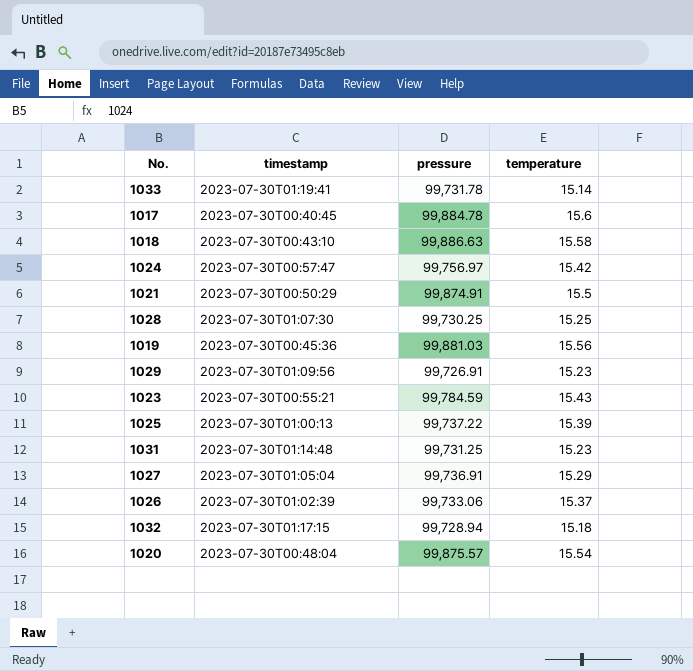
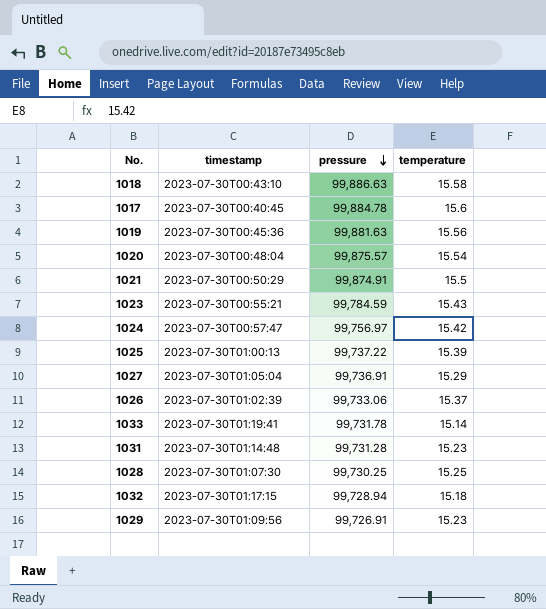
row order: none -> pressure descending
1019 | pressure: 99,881.03 -> 99,881.63
1031 | pressure: 99,731.25 -> 99,731.28

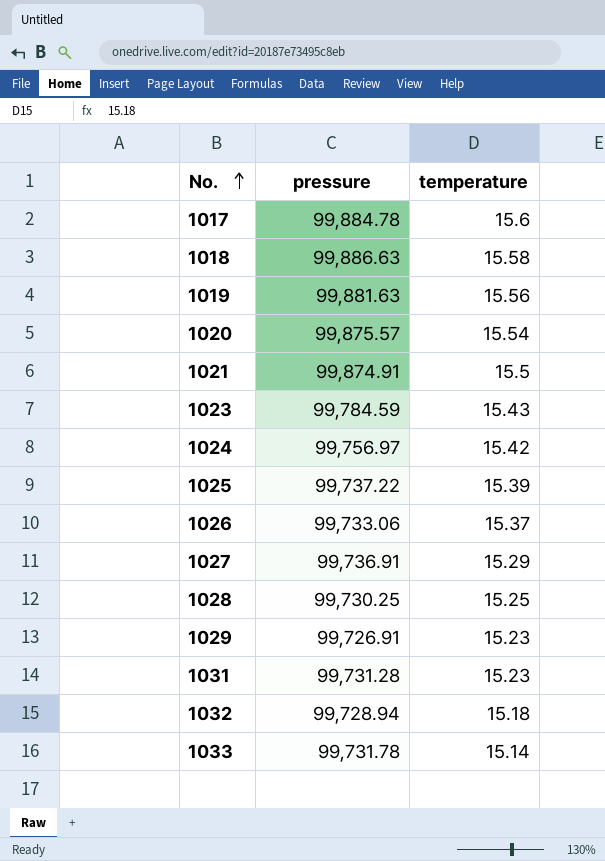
row order: pressure descending -> No. ascending
column timestamp | position: 2 -> none

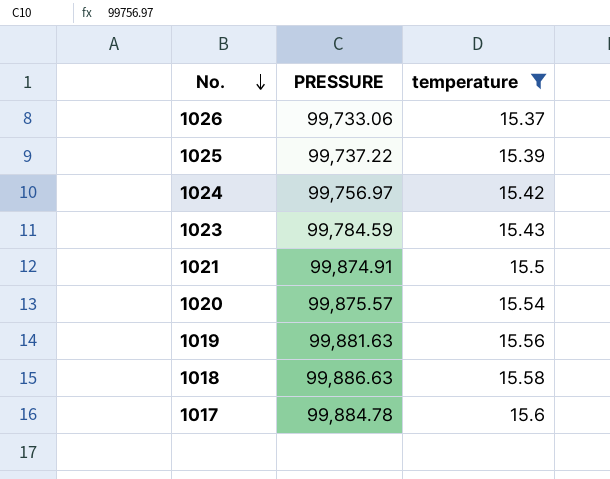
filter: none -> temperature >= 15.37
row order: No. ascending -> No. descending
column name: pressure -> PRESSURE

